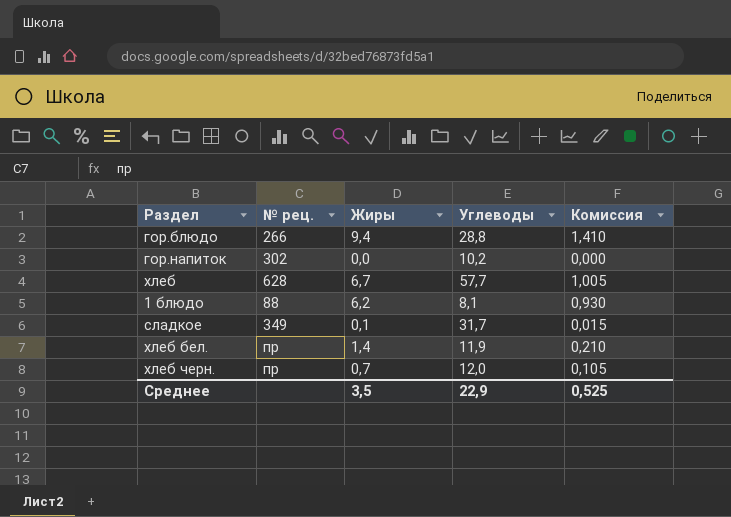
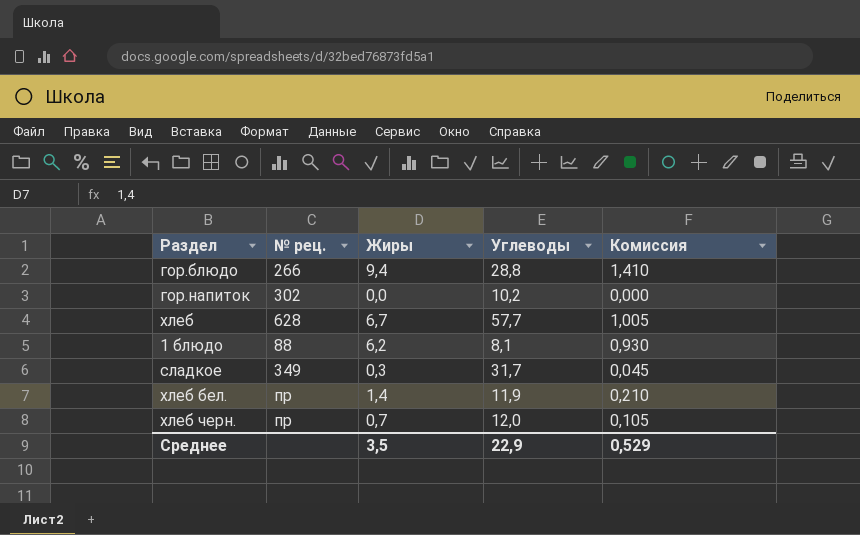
сладкое | Жиры: 0,1 -> 0,3
сладкое | Комиссия: 0,015 -> 0,045
Среднее | Комиссия: 0,525 -> 0,529

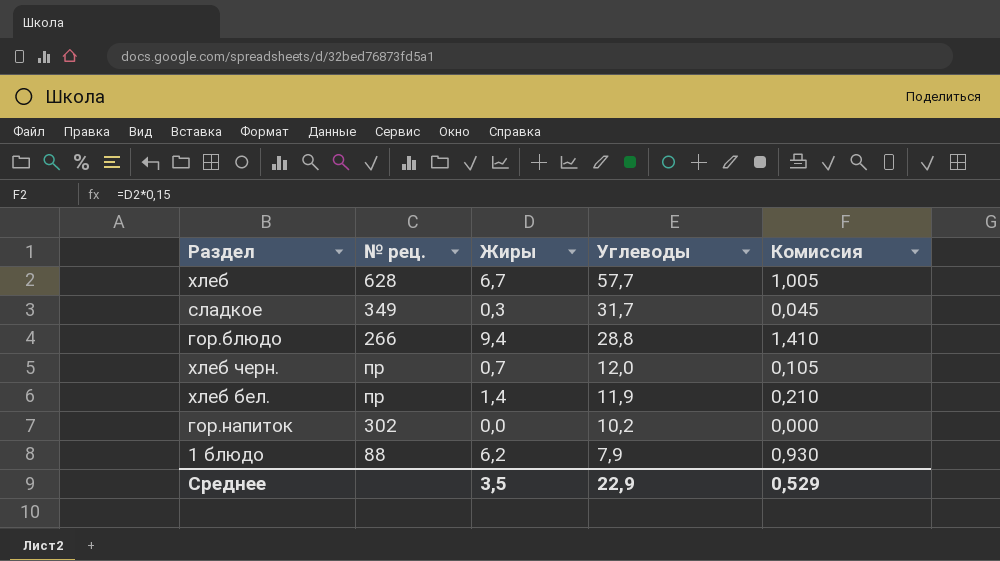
row order: none -> Углеводы descending
1 блюдо | Углеводы: 8,1 -> 7,9

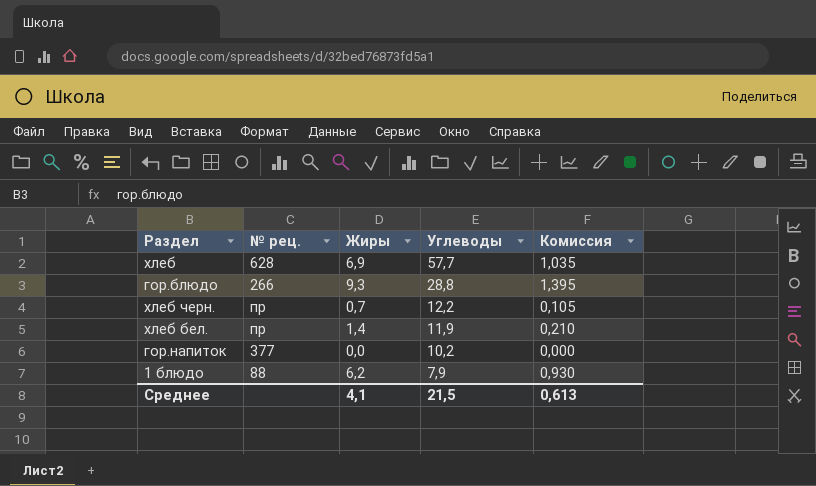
row сладкое: 349 | 0,3 | 31,7 | 0,045 -> none
хлеб | Жиры: 6,7 -> 6,9
хлеб | Комиссия: 1,005 -> 1,035
гор.блюдо | Жиры: 9,4 -> 9,3
гор.блюдо | Комиссия: 1,410 -> 1,395
хлеб черн. | Углеводы: 12,0 -> 12,2
гор.напиток | № рец.: 302 -> 377
Среднее | Жиры: 3,5 -> 4,1
Среднее | Углеводы: 22,9 -> 21,5
Среднее | Комиссия: 0,529 -> 0,613

